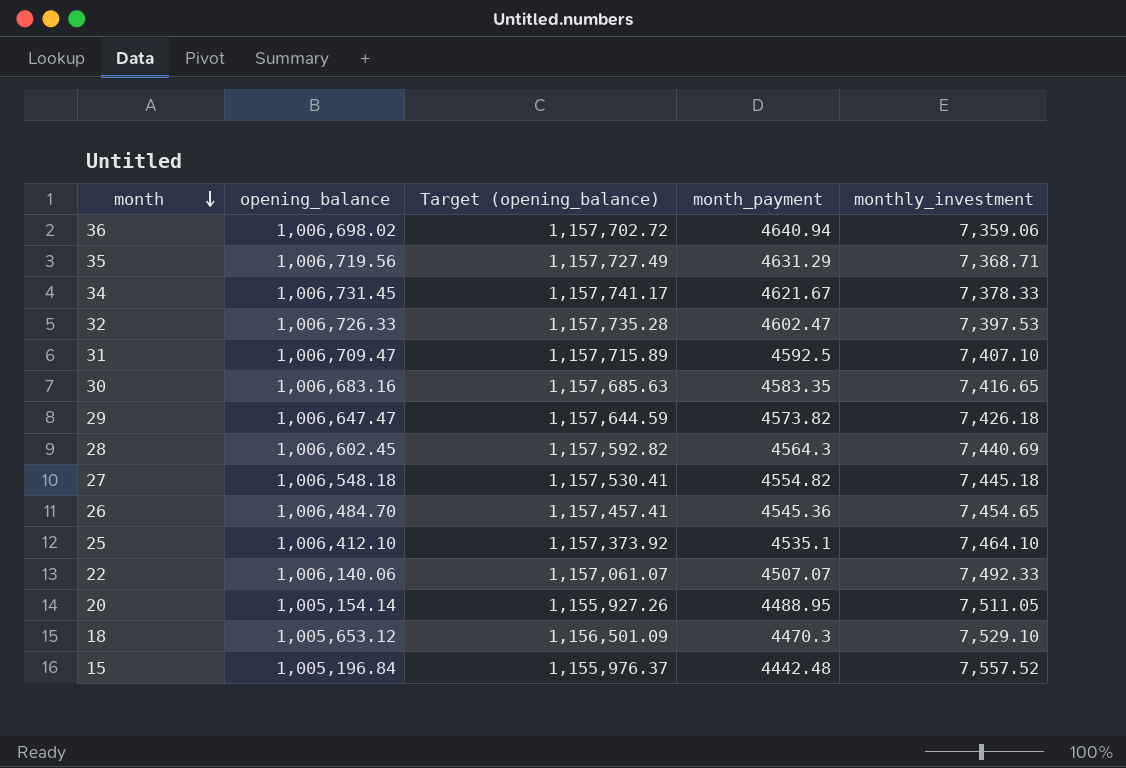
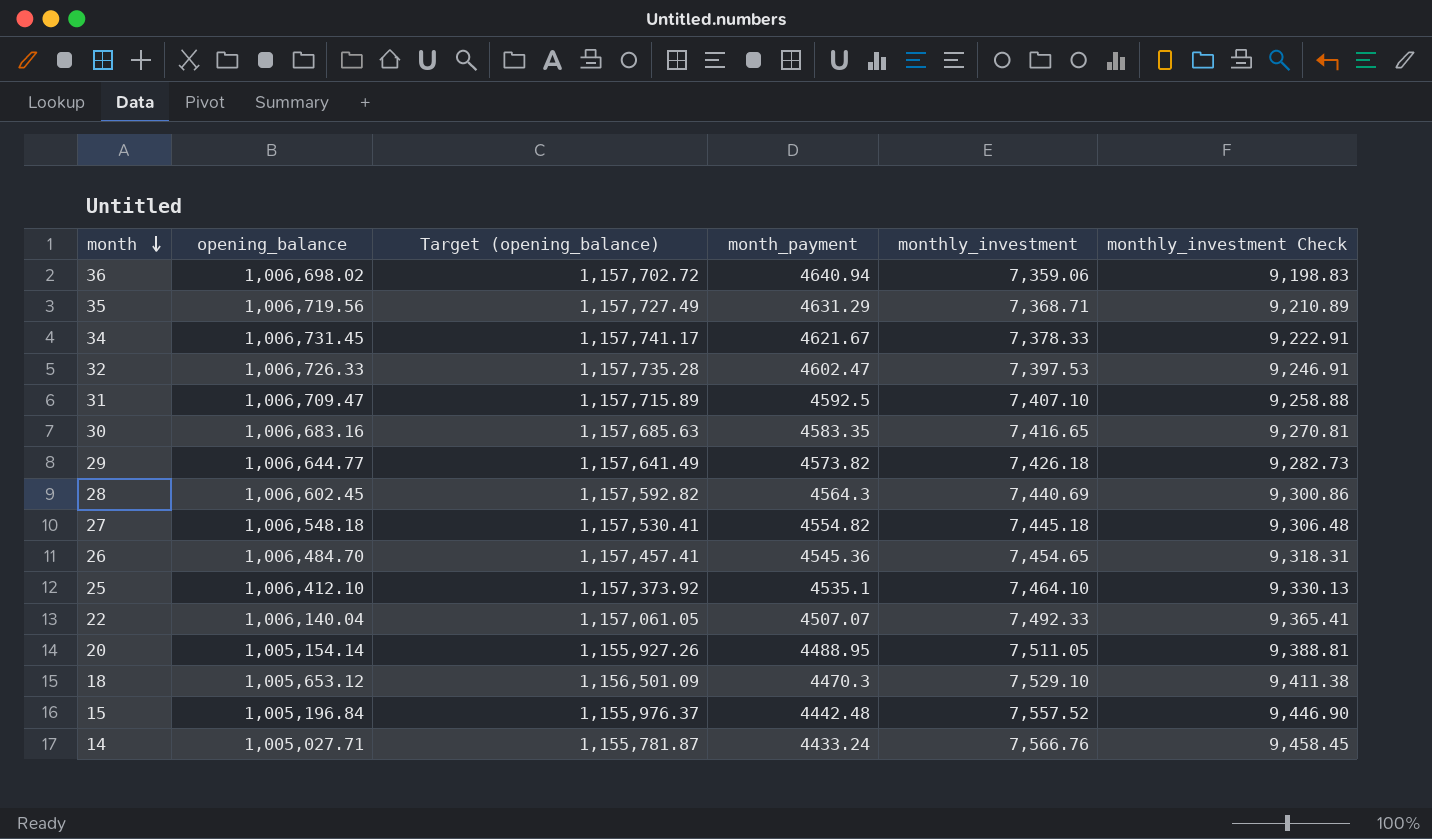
column monthly_investment Check | formula: none -> [monthly_investment] * 1.25
29 | opening_balance: 1,006,647.47 -> 1,006,644.77
29 | Target (opening_balance): 1,157,644.59 -> 1,157,641.49
22 | opening_balance: 1,006,140.06 -> 1,006,140.04
22 | Target (opening_balance): 1,157,061.07 -> 1,157,061.05
row 14: none -> 1,005,027.71 | 1,155,781.87 | 4433.24 | 7,566.76 | 9,458.45

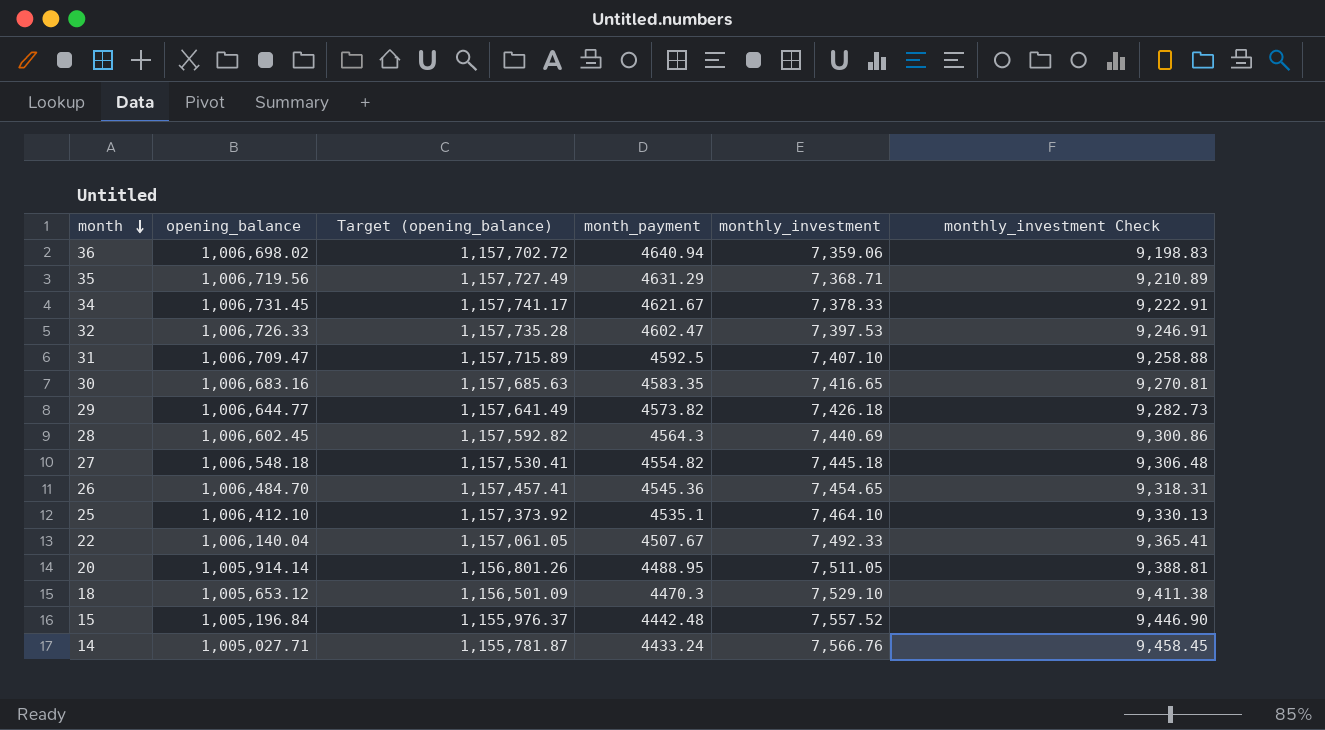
22 | month_payment: 4507.07 -> 4507.67
20 | opening_balance: 1,005,154.14 -> 1,005,914.14
20 | Target (opening_balance): 1,155,927.26 -> 1,156,801.26

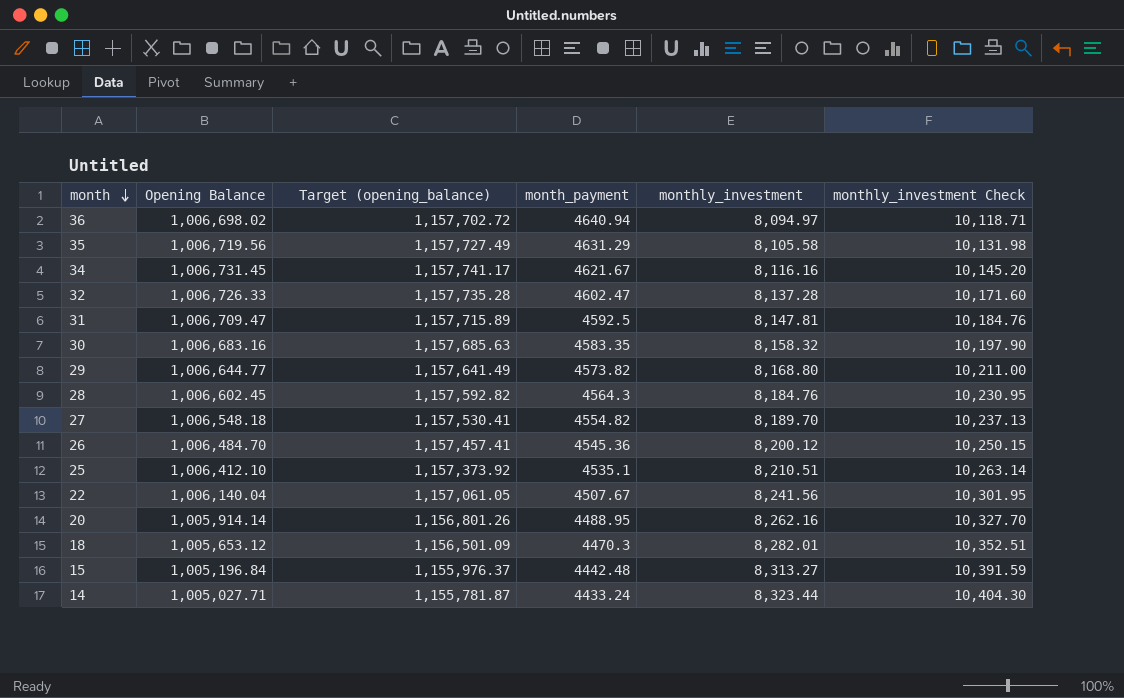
column name: opening_balance -> Opening Balance
36 | monthly_investment: 7,359.06 -> 8,094.97
36 | monthly_investment Check: 9,198.83 -> 10,118.71
35 | monthly_investment: 7,368.71 -> 8,105.58
35 | monthly_investment Check: 9,210.89 -> 10,131.98
34 | monthly_investment: 7,378.33 -> 8,116.16
34 | monthly_investment Check: 9,222.91 -> 10,145.20
32 | monthly_investment: 7,397.53 -> 8,137.28
32 | monthly_investment Check: 9,246.91 -> 10,171.60
31 | monthly_investment: 7,407.10 -> 8,147.81
31 | monthly_investment Check: 9,258.88 -> 10,184.76
30 | monthly_investment: 7,416.65 -> 8,158.32
30 | monthly_investment Check: 9,270.81 -> 10,197.90
29 | monthly_investment: 7,426.18 -> 8,168.80
29 | monthly_investment Check: 9,282.73 -> 10,211.00
28 | monthly_investment: 7,440.69 -> 8,184.76
28 | monthly_investment Check: 9,300.86 -> 10,230.95
27 | monthly_investment: 7,445.18 -> 8,189.70
27 | monthly_investment Check: 9,306.48 -> 10,237.13
26 | monthly_investment: 7,454.65 -> 8,200.12
26 | monthly_investment Check: 9,318.31 -> 10,250.15
25 | monthly_investment: 7,464.10 -> 8,210.51
25 | monthly_investment Check: 9,330.13 -> 10,263.14
22 | monthly_investment: 7,492.33 -> 8,241.56
22 | monthly_investment Check: 9,365.41 -> 10,301.95
20 | monthly_investment: 7,511.05 -> 8,262.16
20 | monthly_investment Check: 9,388.81 -> 10,327.70
18 | monthly_investment: 7,529.10 -> 8,282.01
18 | monthly_investment Check: 9,411.38 -> 10,352.51
15 | monthly_investment: 7,557.52 -> 8,313.27
15 | monthly_investment Check: 9,446.90 -> 10,391.59
14 | monthly_investment: 7,566.76 -> 8,323.44
14 | monthly_investment Check: 9,458.45 -> 10,404.30

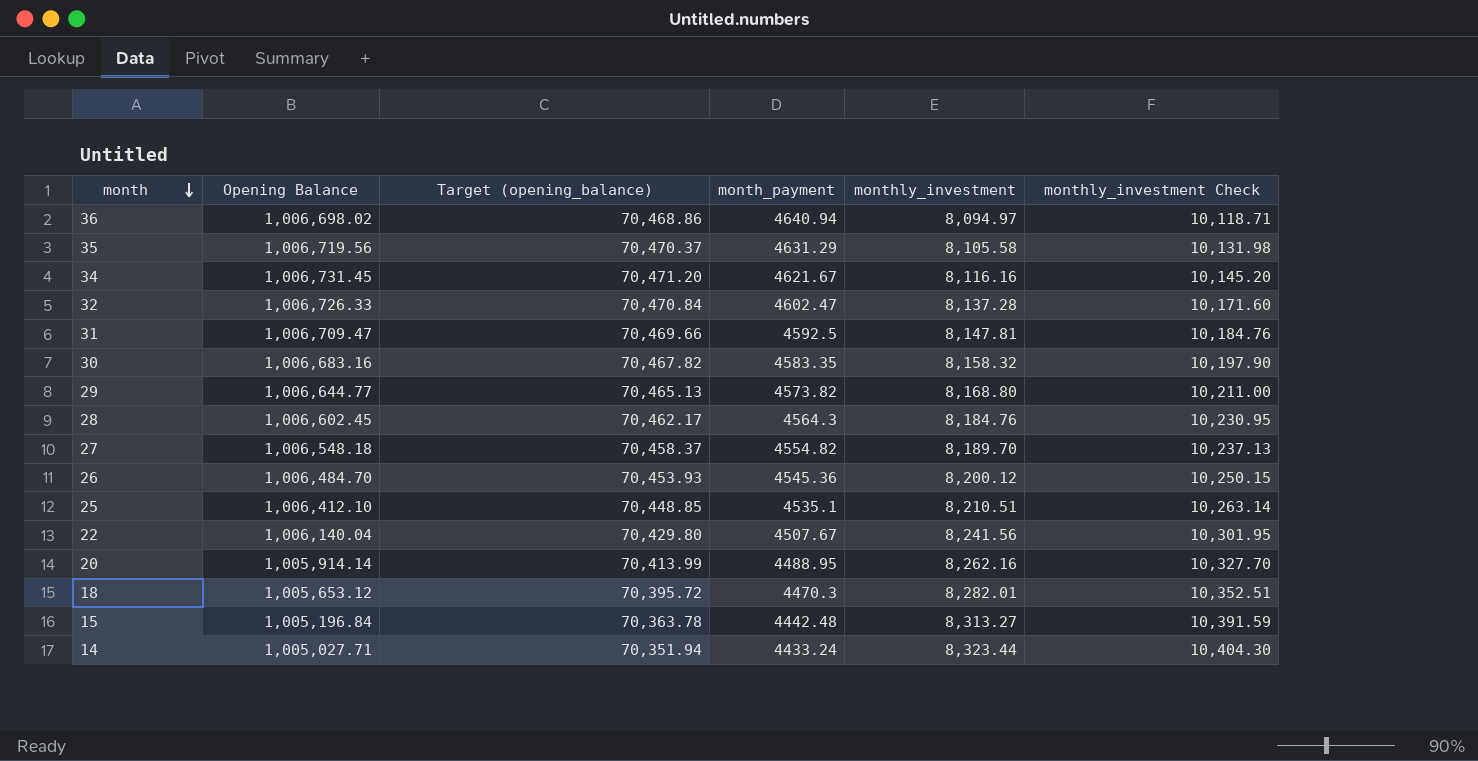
column Target (opening_balance) | formula: [Opening Balance] * 1.15 -> [Opening Balance] * 0.07

